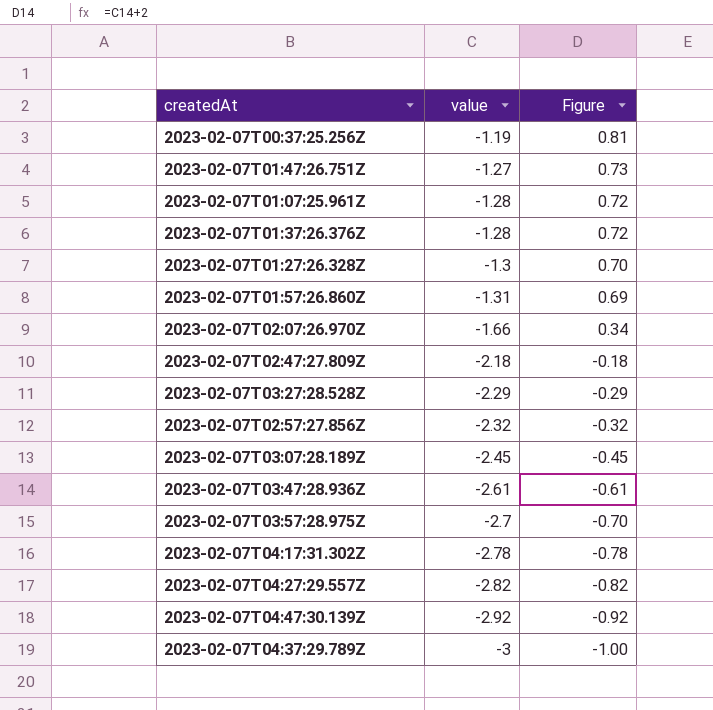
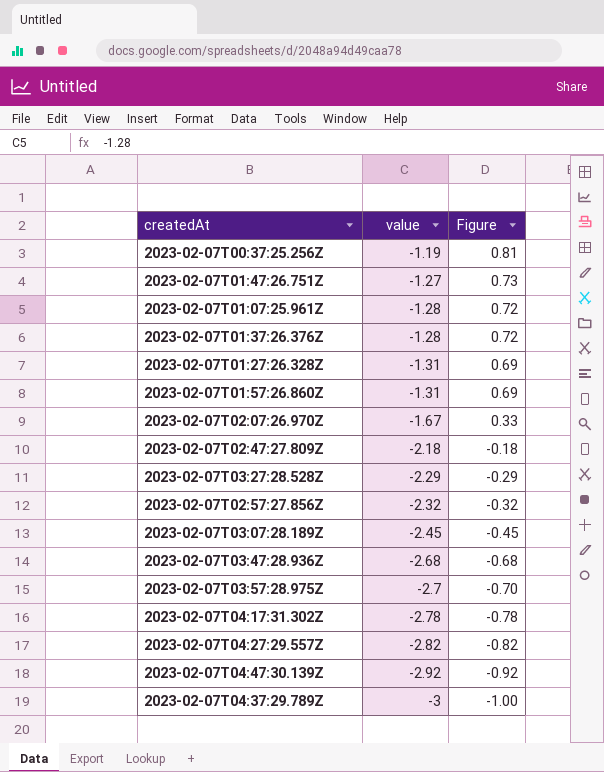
2023-02-07T01:27:26.328Z | value: -1.3 -> -1.31
2023-02-07T01:27:26.328Z | Figure: 0.70 -> 0.69
2023-02-07T02:07:26.970Z | value: -1.66 -> -1.67
2023-02-07T02:07:26.970Z | Figure: 0.34 -> 0.33
2023-02-07T03:47:28.936Z | value: -2.61 -> -2.68
2023-02-07T03:47:28.936Z | Figure: -0.61 -> -0.68

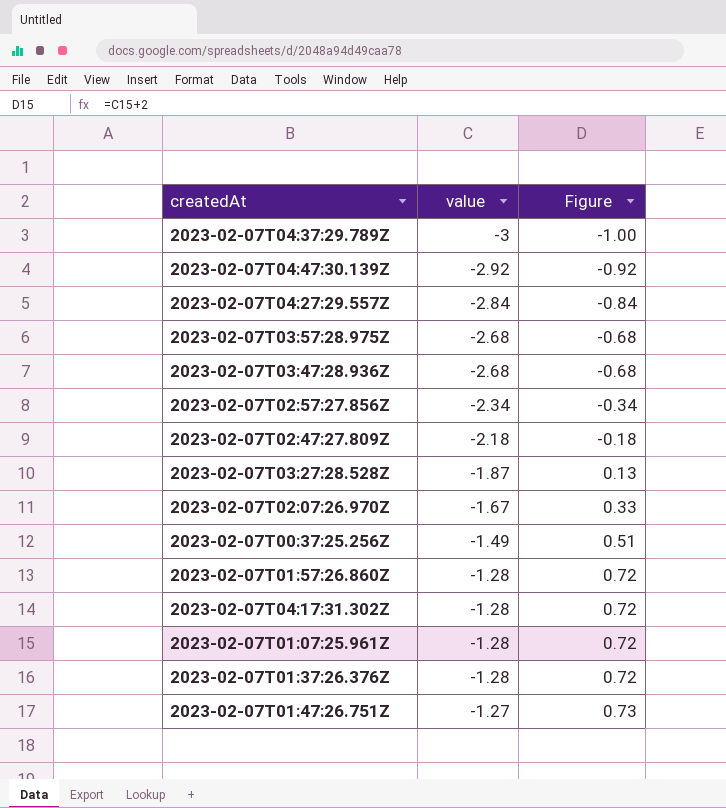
row order: value descending -> value ascending
row 2023-02-07T01:27:26.328Z: -1.31 | 0.69 -> none
row 2023-02-07T03:07:28.189Z: -2.45 | -0.45 -> none
2023-02-07T04:27:29.557Z | value: -2.82 -> -2.84
2023-02-07T04:27:29.557Z | Figure: -0.82 -> -0.84
2023-02-07T03:57:28.975Z | value: -2.7 -> -2.68
2023-02-07T03:57:28.975Z | Figure: -0.70 -> -0.68
2023-02-07T02:57:27.856Z | value: -2.32 -> -2.34
2023-02-07T02:57:27.856Z | Figure: -0.32 -> -0.34
2023-02-07T03:27:28.528Z | value: -2.29 -> -1.87
2023-02-07T03:27:28.528Z | Figure: -0.29 -> 0.13
2023-02-07T00:37:25.256Z | value: -1.19 -> -1.49
2023-02-07T00:37:25.256Z | Figure: 0.81 -> 0.51
2023-02-07T01:57:26.860Z | value: -1.31 -> -1.28
2023-02-07T01:57:26.860Z | Figure: 0.69 -> 0.72
2023-02-07T04:17:31.302Z | value: -2.78 -> -1.28
2023-02-07T04:17:31.302Z | Figure: -0.78 -> 0.72

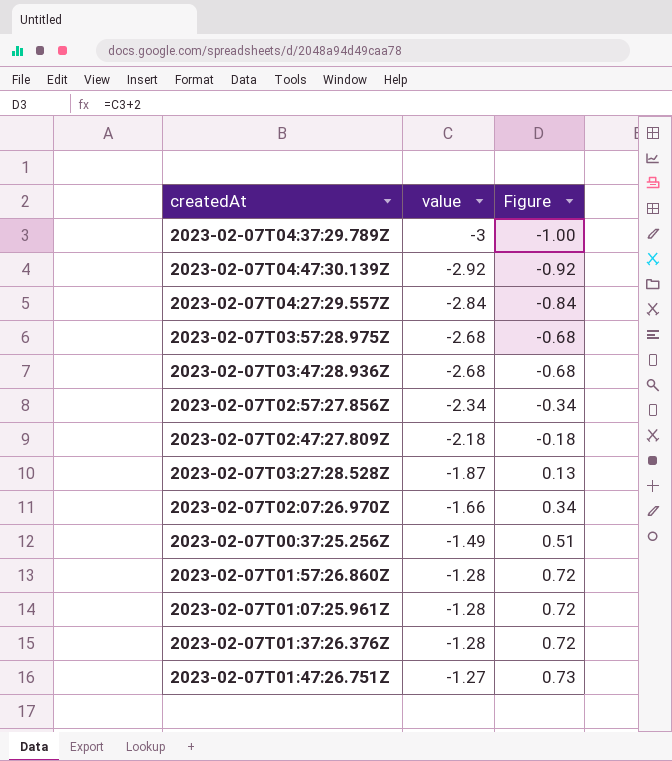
row 2023-02-07T04:17:31.302Z: -1.28 | 0.72 -> none
2023-02-07T02:07:26.970Z | value: -1.67 -> -1.66
2023-02-07T02:07:26.970Z | Figure: 0.33 -> 0.34

